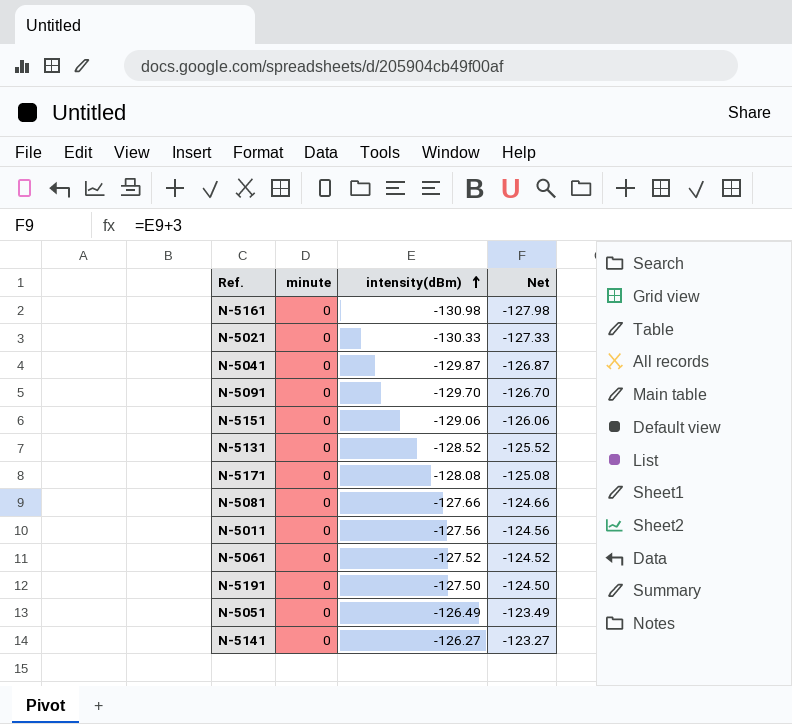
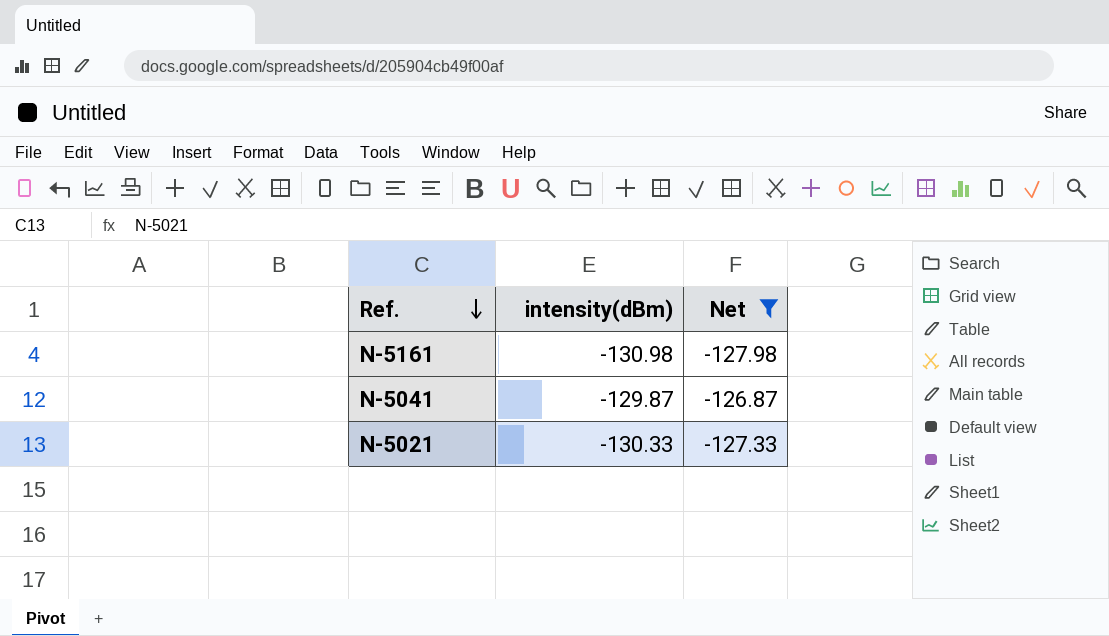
filter: none -> Net <= -126.87
row order: intensity(dBm) ascending -> Ref. descending
column minute | position: 2 -> none

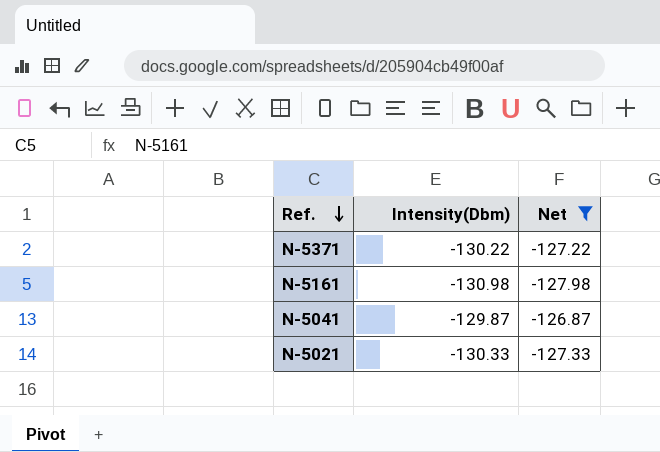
column name: intensity(dBm) -> Intensity(Dbm)
row N-5371: none -> -130.22 | -127.22

